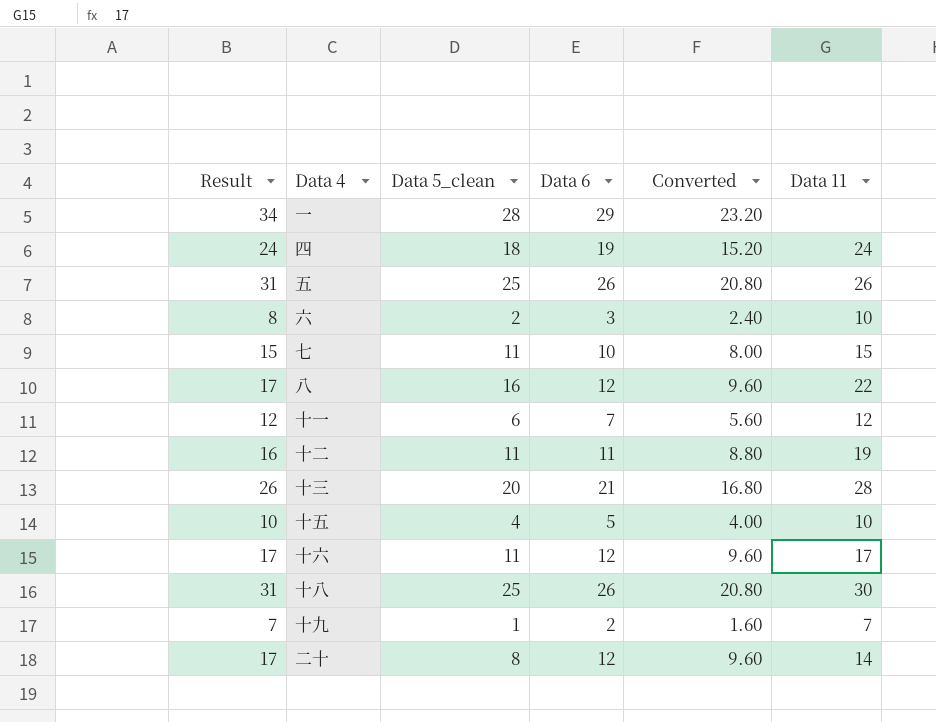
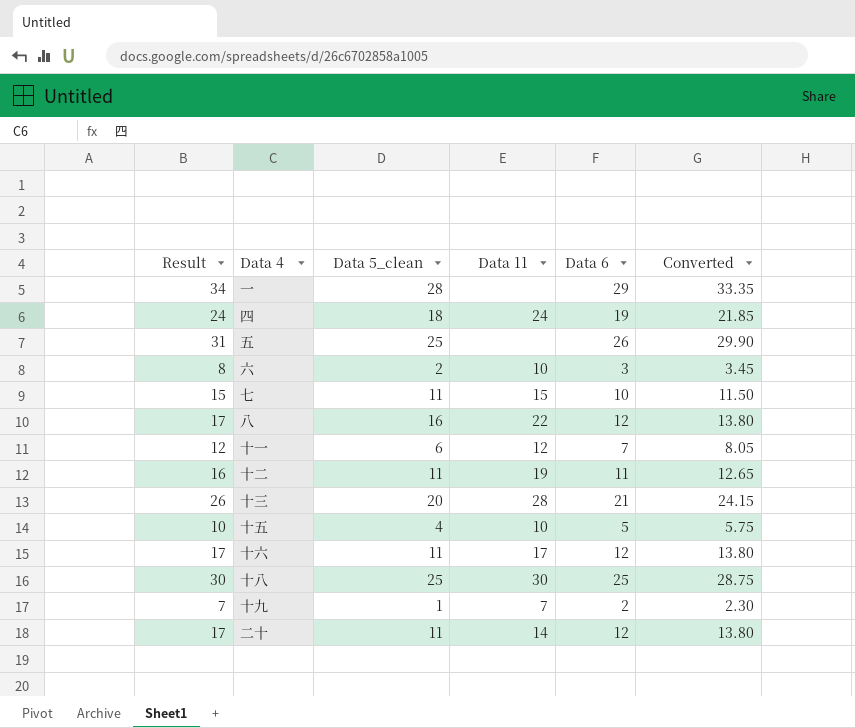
column Data 11 | position: 6 -> 4
column Converted | formula: [Data 6] * 0.8 -> [Data 6] * 1.15
五 | Data 11: 26 -> none
十八 | Result: 31 -> 30
十八 | Data 6: 26 -> 25
二十 | Data 5_clean: 8 -> 11

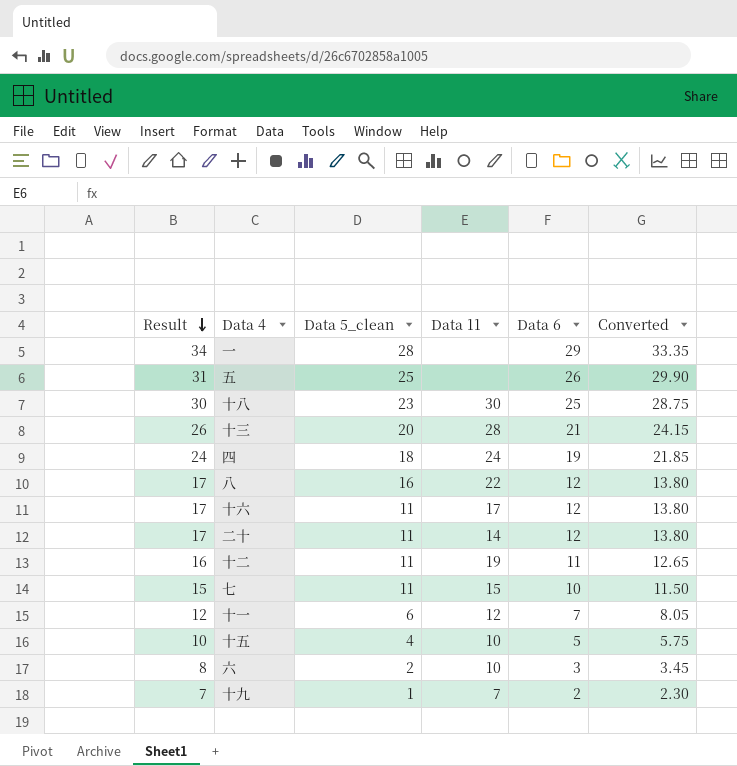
row order: none -> Result descending
十八 | Data 5_clean: 25 -> 23

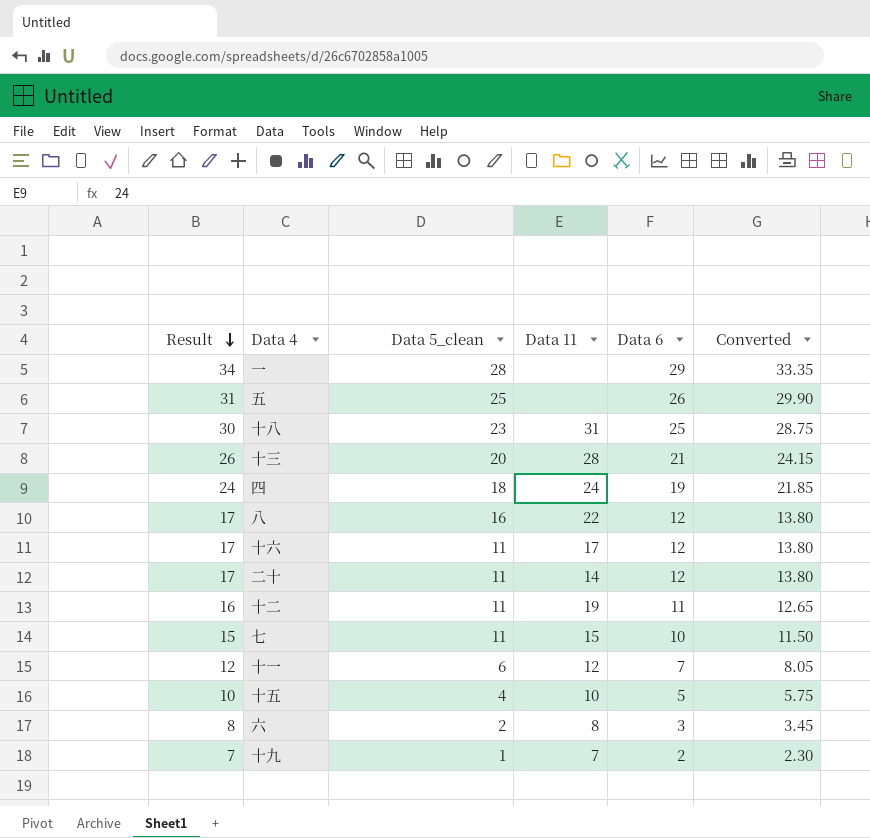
十八 | Data 11: 30 -> 31
六 | Data 11: 10 -> 8

